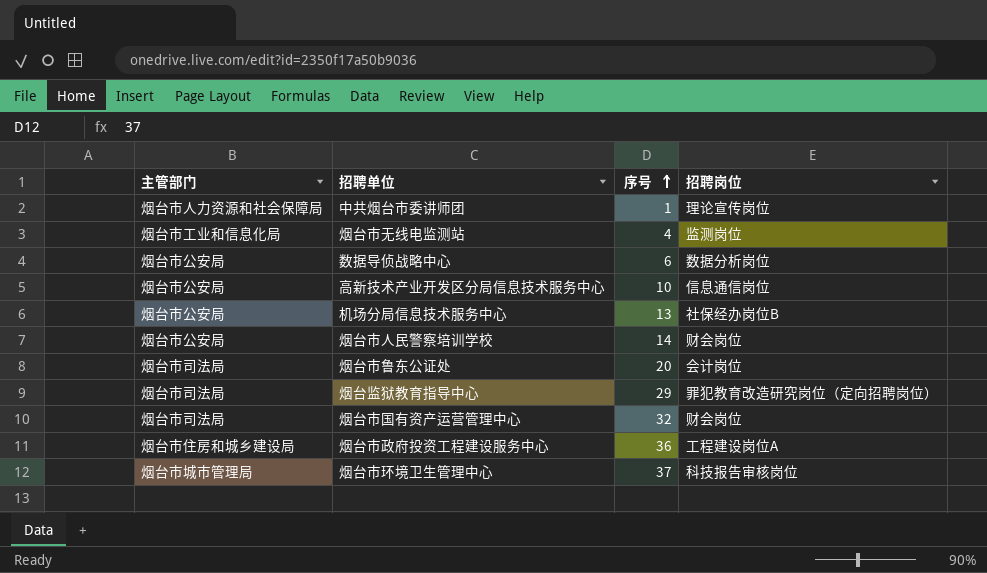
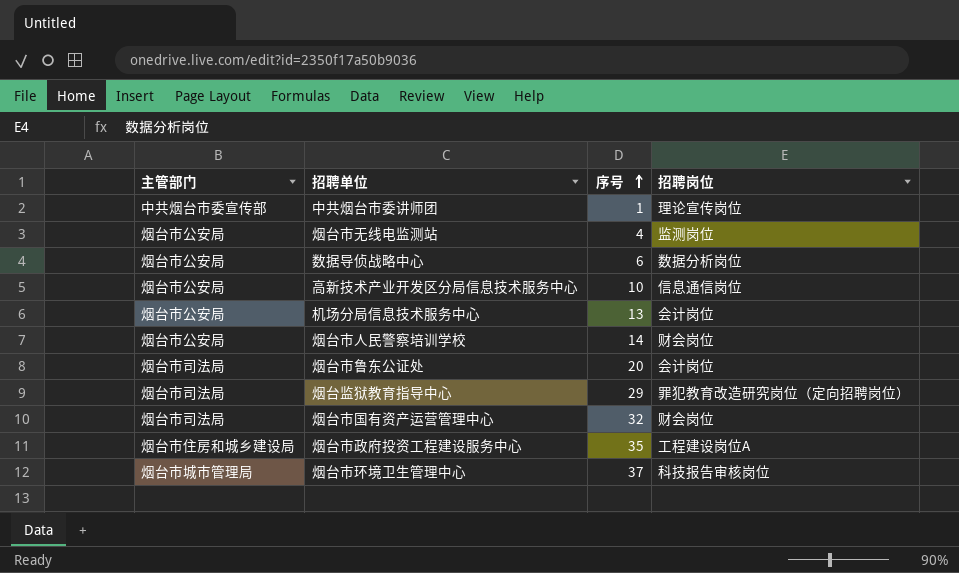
中共烟台市委讲师团 | 主管部门: 烟台市人力资源和社会保障局 -> 中共烟台市委宣传部
烟台市无线电监测站 | 主管部门: 烟台市工业和信息化局 -> 烟台市公安局
机场分局信息技术服务中心 | 招聘岗位: 社保经办岗位B -> 会计岗位
烟台市政府投资工程建设服务中心 | 序号: 36 -> 35

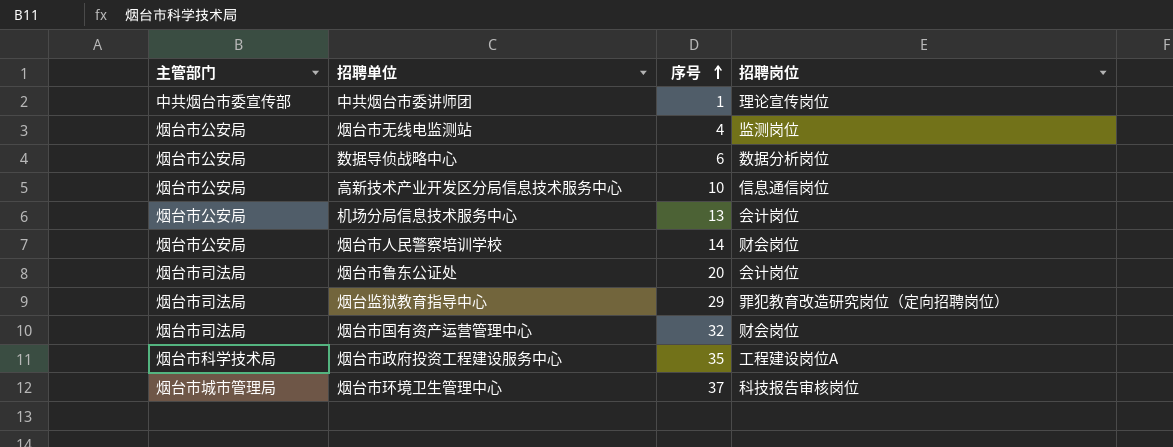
烟台市政府投资工程建设服务中心 | 主管部门: 烟台市住房和城乡建设局 -> 烟台市科学技术局

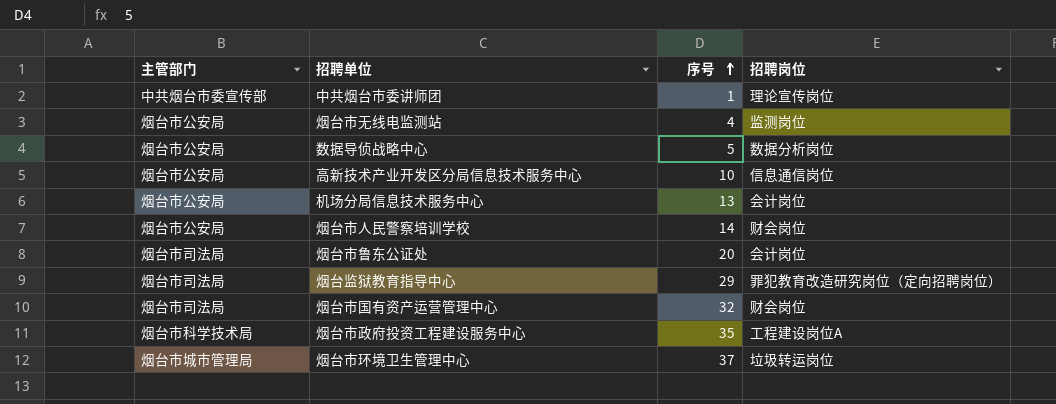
数据导侦战略中心 | 序号: 6 -> 5
烟台市环境卫生管理中心 | 招聘岗位: 科技报告审核岗位 -> 垃圾转运岗位

